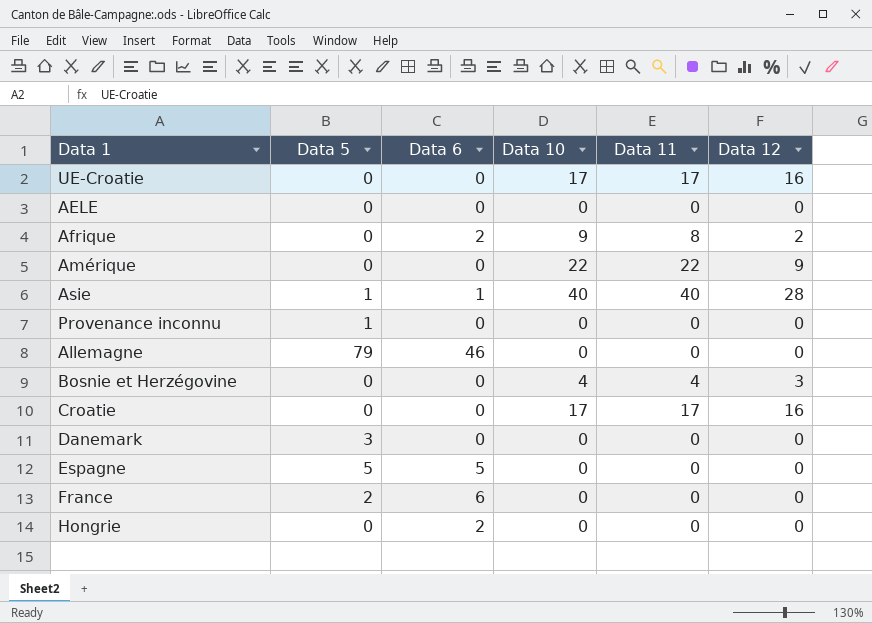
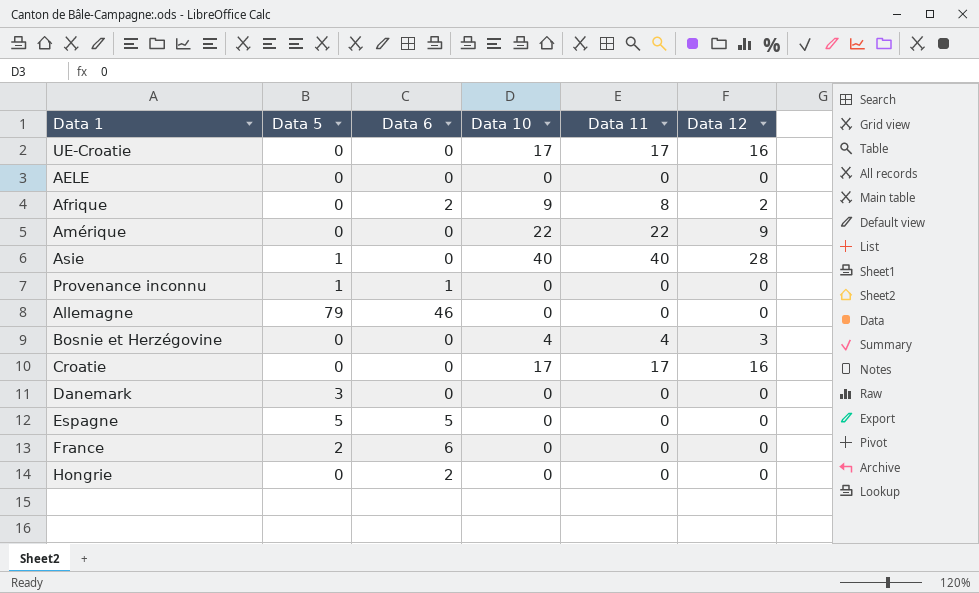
Asie | Data 6: 1 -> 0
Provenance inconnu | Data 6: 0 -> 1

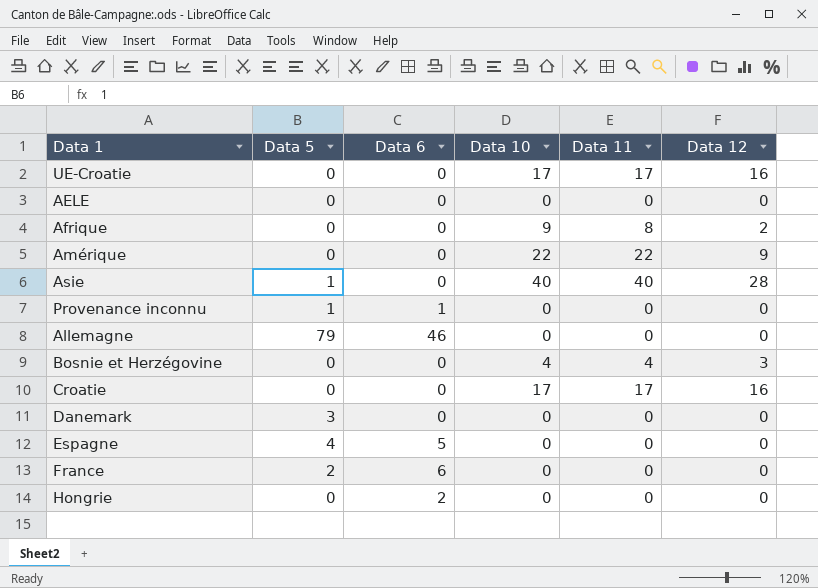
Afrique | Data 6: 2 -> 0
Espagne | Data 5: 5 -> 4

